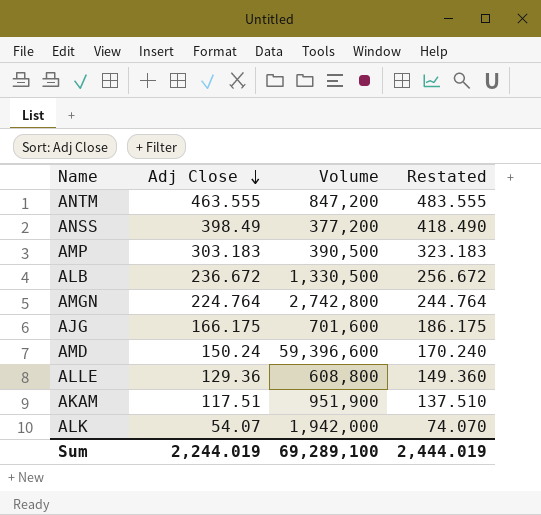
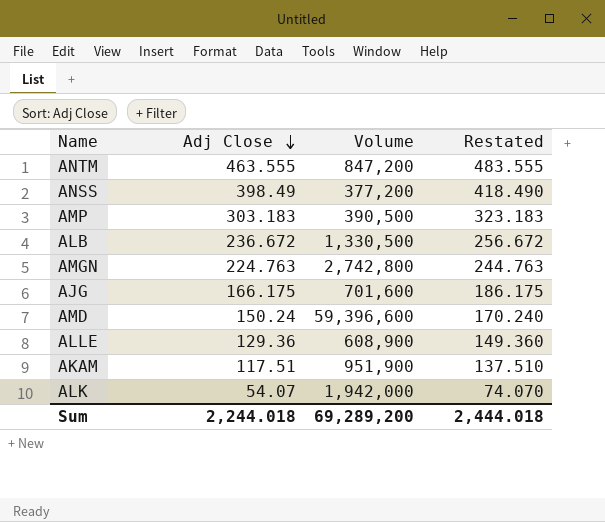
AMGN | Adj Close: 224.764 -> 224.763
AMGN | Restated: 244.764 -> 244.763
ALLE | Volume: 608,800 -> 608,900
Sum | Adj Close: 2,244.019 -> 2,244.018
Sum | Volume: 69,289,100 -> 69,289,200
Sum | Restated: 2,444.019 -> 2,444.018

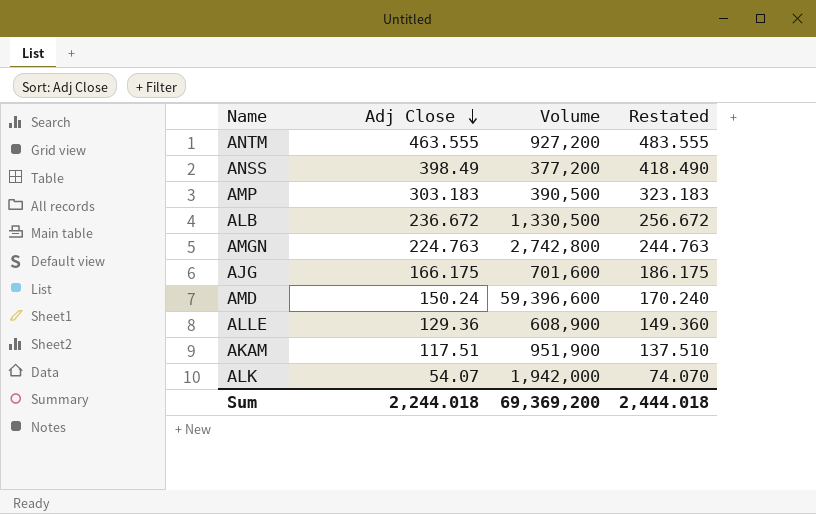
ANTM | Volume: 847,200 -> 927,200
Sum | Volume: 69,289,200 -> 69,369,200

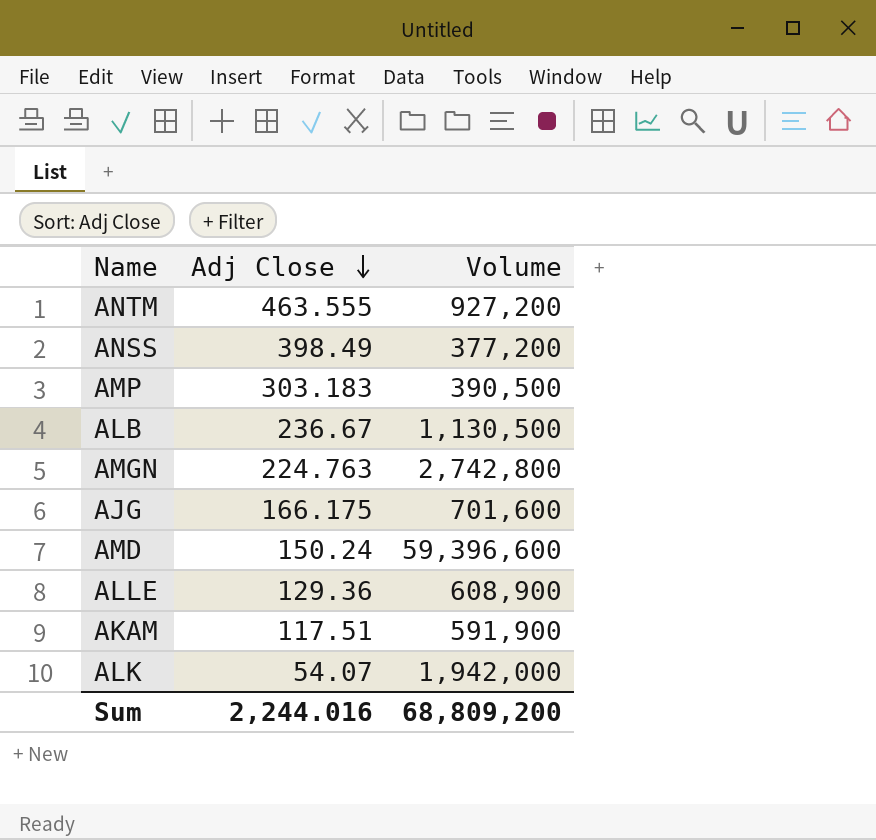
column Restated | formula: [Adj Close] + 20 -> none
ALB | Adj Close: 236.672 -> 236.67
ALB | Volume: 1,330,500 -> 1,130,500
AKAM | Volume: 951,900 -> 591,900
Sum | Adj Close: 2,244.018 -> 2,244.016
Sum | Volume: 69,369,200 -> 68,809,200

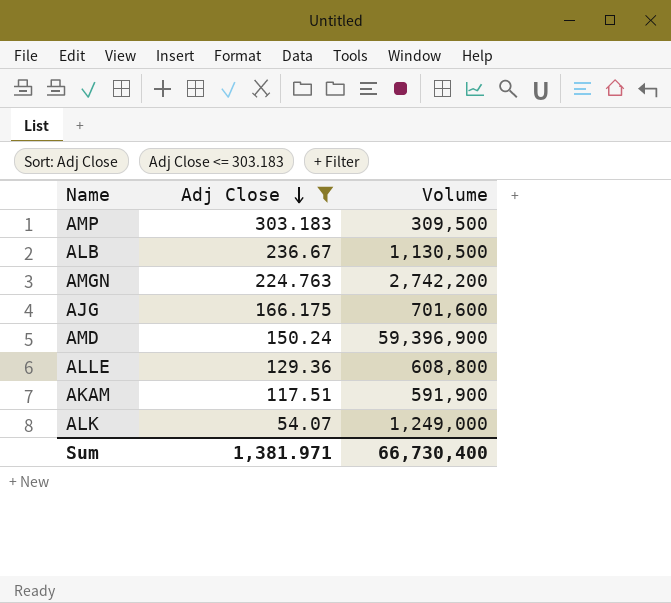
filter: none -> Adj Close <= 303.183
AMP | Volume: 390,500 -> 309,500
AMGN | Volume: 2,742,800 -> 2,742,200
AMD | Volume: 59,396,600 -> 59,396,900
ALLE | Volume: 608,900 -> 608,800
ALK | Volume: 1,942,000 -> 1,249,000
Sum | Adj Close: 2,244.016 -> 1,381.971
Sum | Volume: 68,809,200 -> 66,730,400

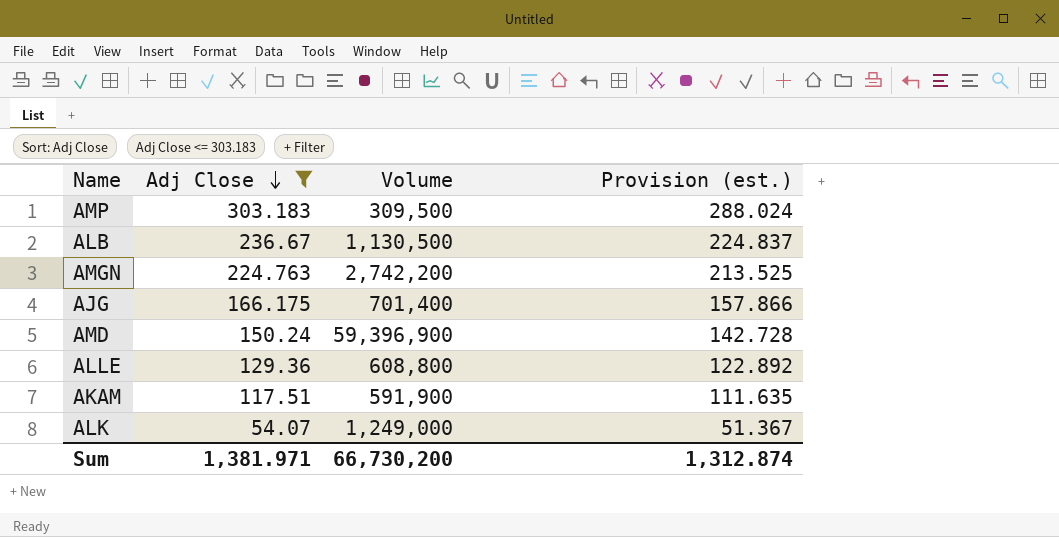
column Provision (est.) | formula: none -> [Adj Close] * 0.95
AJG | Volume: 701,600 -> 701,400
Sum | Volume: 66,730,400 -> 66,730,200

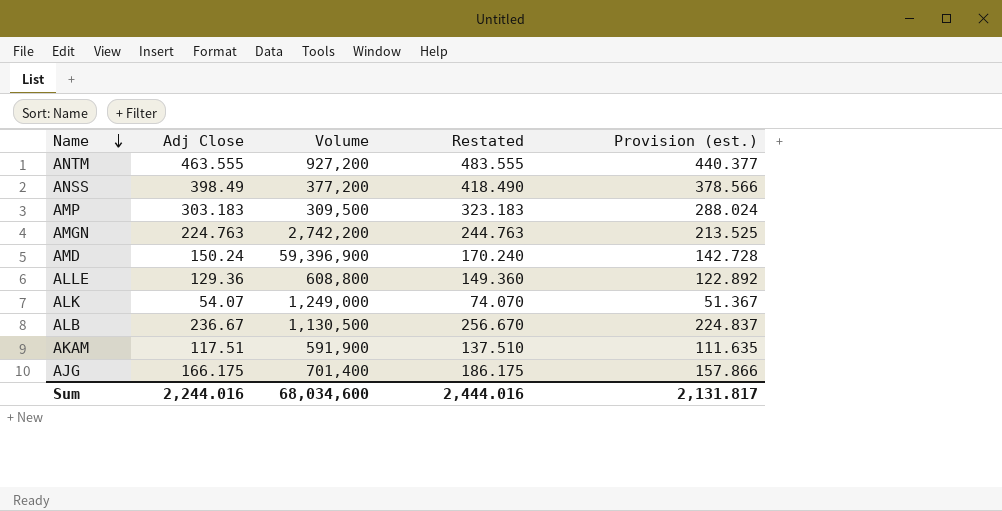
filter: Adj Close <= 303.183 -> none
row order: Adj Close descending -> Name descending
column Restated | formula: none -> [Adj Close] + 20
Sum | Adj Close: 1,381.971 -> 2,244.016
Sum | Volume: 66,730,200 -> 68,034,600
Sum | Provision (est.): 1,312.874 -> 2,131.817

